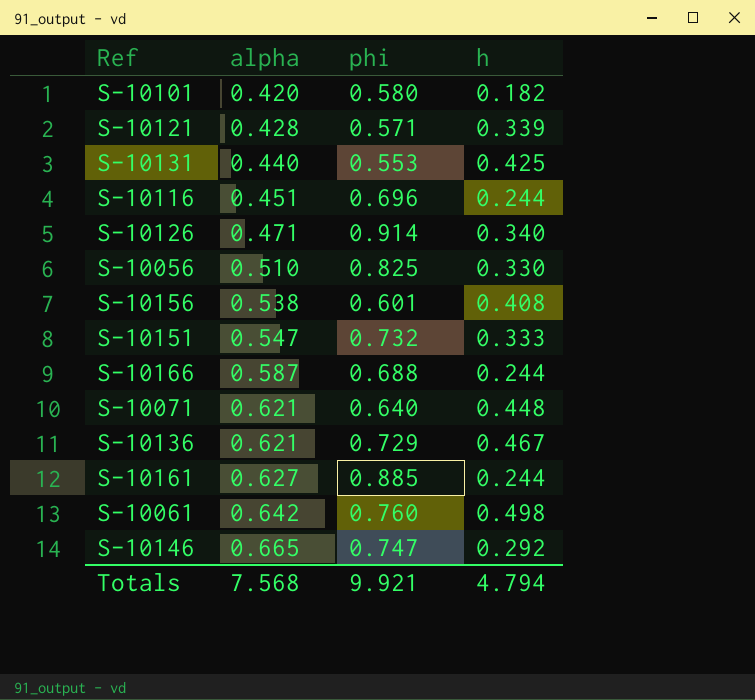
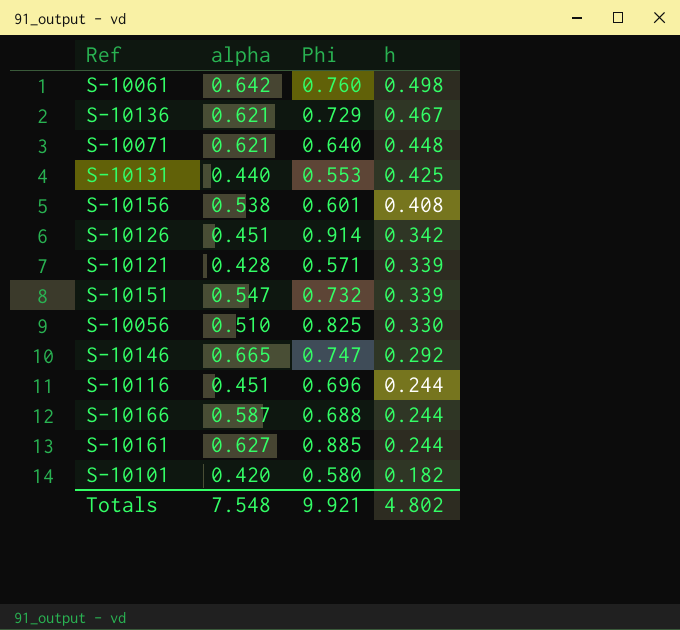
row order: alpha ascending -> h descending
column name: phi -> Phi
S-10126 | alpha: 0.471 -> 0.451
S-10126 | h: 0.340 -> 0.342
S-10151 | h: 0.333 -> 0.339
Totals | alpha: 7.568 -> 7.548
Totals | h: 4.794 -> 4.802

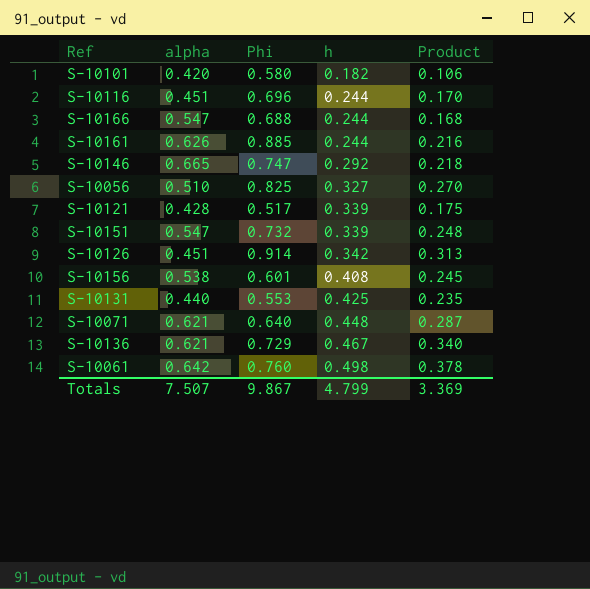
row order: h descending -> h ascending
column Product | formula: none -> [Phi] * [h]
S-10166 | alpha: 0.587 -> 0.547
S-10161 | alpha: 0.627 -> 0.626
S-10056 | h: 0.330 -> 0.327
S-10121 | Phi: 0.571 -> 0.517
Totals | alpha: 7.548 -> 7.507
Totals | Phi: 9.921 -> 9.867
Totals | h: 4.802 -> 4.799

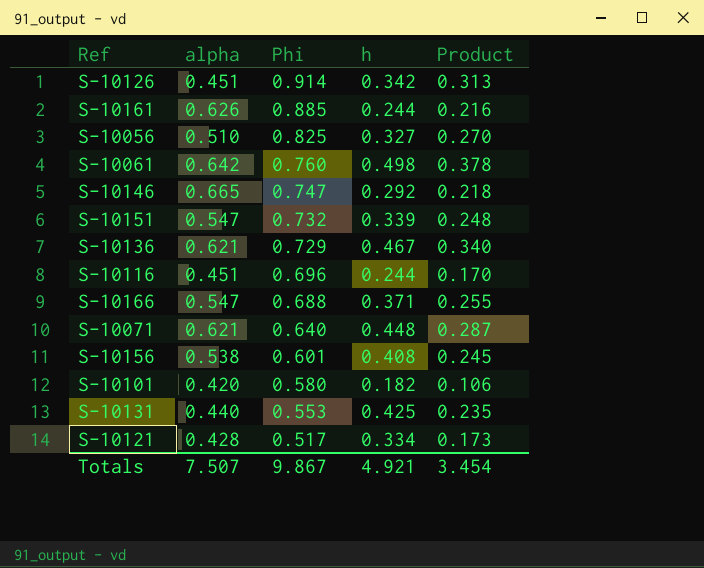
row order: h ascending -> Phi descending
S-10166 | h: 0.244 -> 0.371
S-10166 | Product: 0.168 -> 0.255
S-10121 | h: 0.339 -> 0.334
S-10121 | Product: 0.175 -> 0.173
Totals | h: 4.799 -> 4.921
Totals | Product: 3.369 -> 3.454

